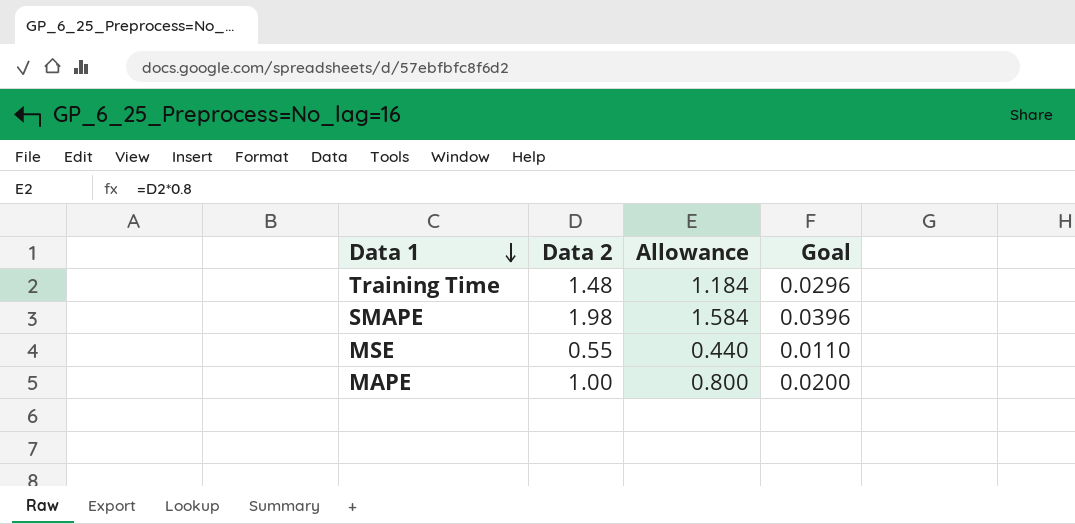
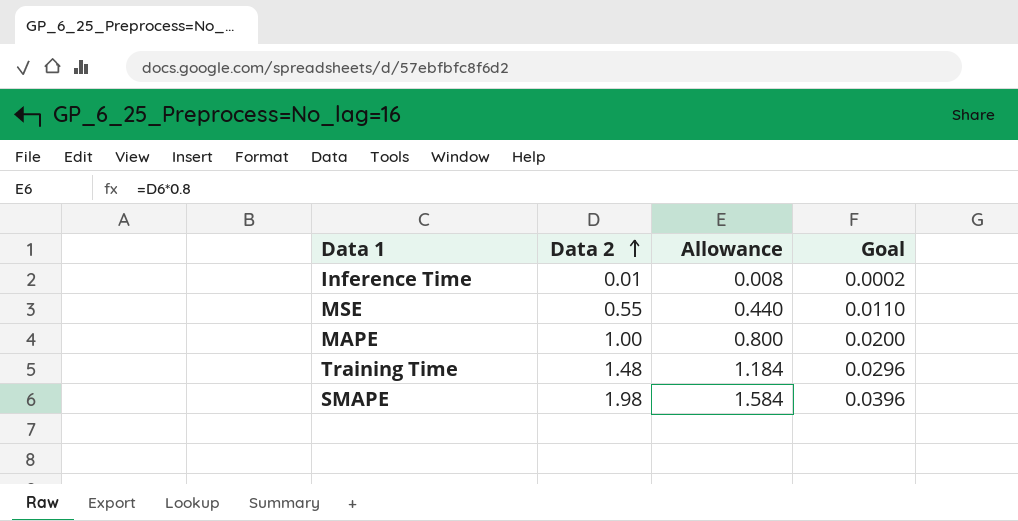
row order: Data 1 descending -> Data 2 ascending
row Inference Time: none -> 0.01 | 0.008 | 0.0002

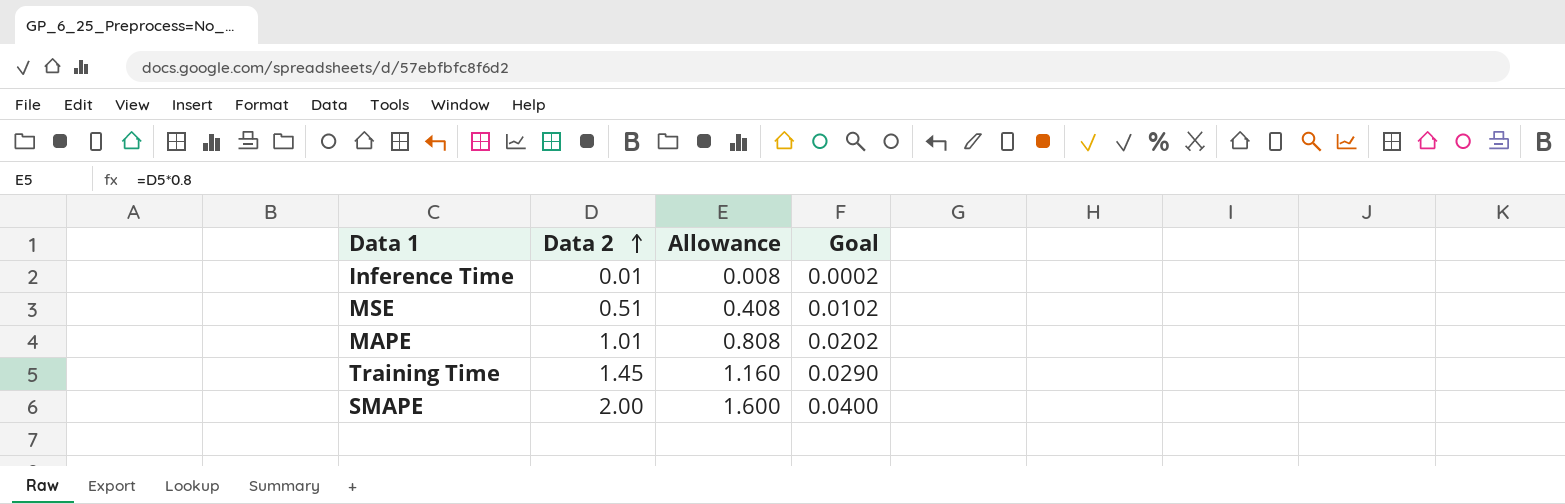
MSE | Data 2: 0.55 -> 0.51
MSE | Allowance: 0.440 -> 0.408
MSE | Goal: 0.0110 -> 0.0102
MAPE | Data 2: 1.00 -> 1.01
MAPE | Allowance: 0.800 -> 0.808
MAPE | Goal: 0.0200 -> 0.0202
Training Time | Data 2: 1.48 -> 1.45
Training Time | Allowance: 1.184 -> 1.160
Training Time | Goal: 0.0296 -> 0.0290
SMAPE | Data 2: 1.98 -> 2.00
SMAPE | Allowance: 1.584 -> 1.600
SMAPE | Goal: 0.0396 -> 0.0400

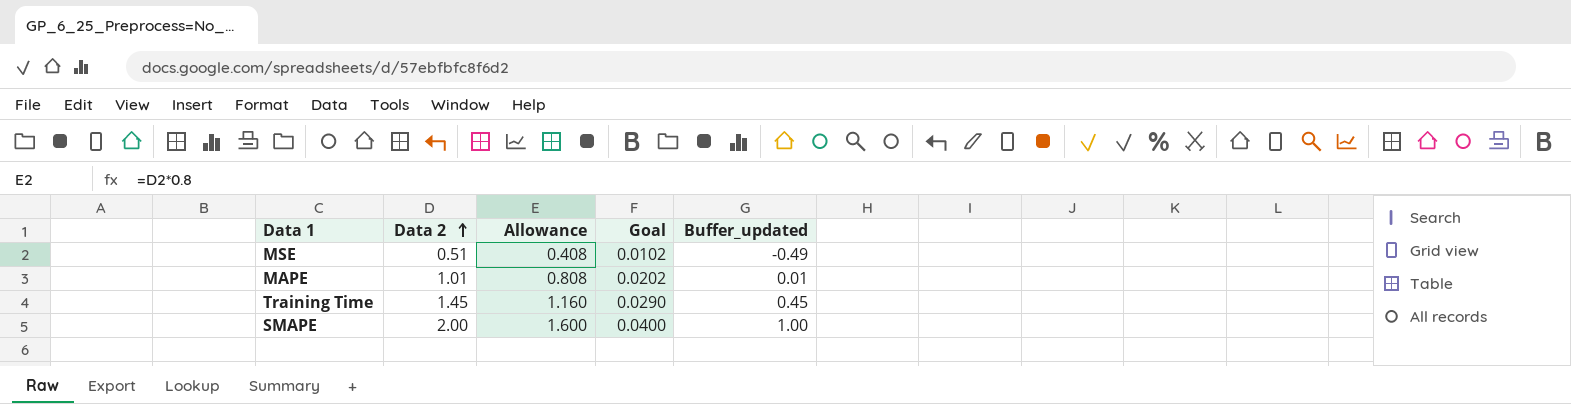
column Buffer_updated | formula: none -> [Data 2] - 1
row Inference Time: 0.01 | 0.008 | 0.0002 -> none

